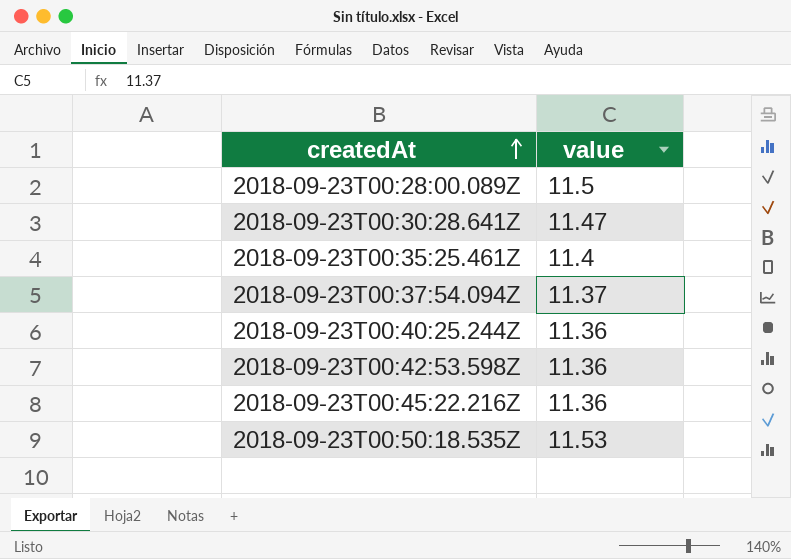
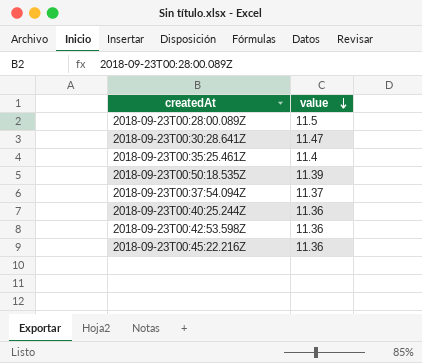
row order: createdAt ascending -> value descending
2018-09-23T00:50:18.535Z | value: 11.53 -> 11.39

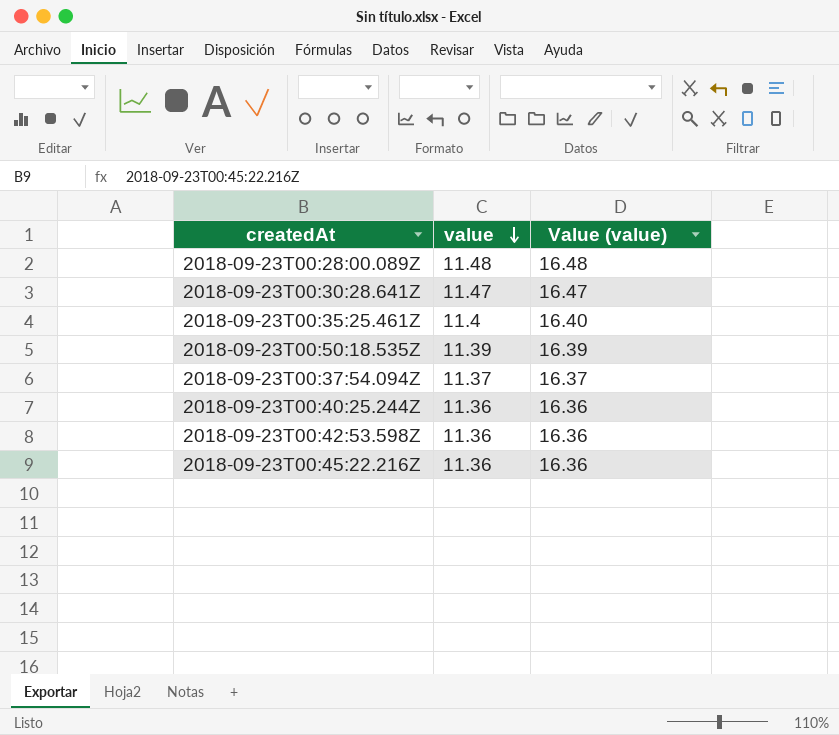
column Value (value) | formula: none -> [value] + 5
2018-09-23T00:28:00.089Z | value: 11.5 -> 11.48

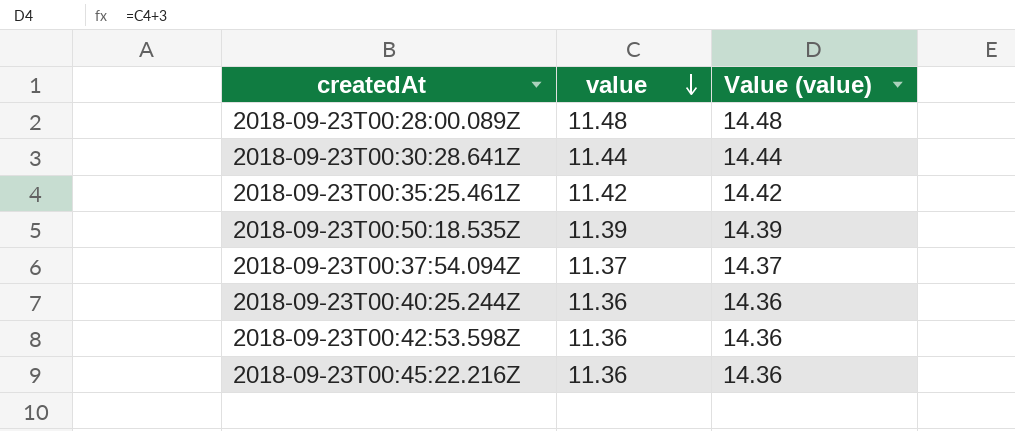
column Value (value) | formula: [value] + 5 -> [value] + 3
2018-09-23T00:30:28.641Z | value: 11.47 -> 11.44
2018-09-23T00:35:25.461Z | value: 11.4 -> 11.42

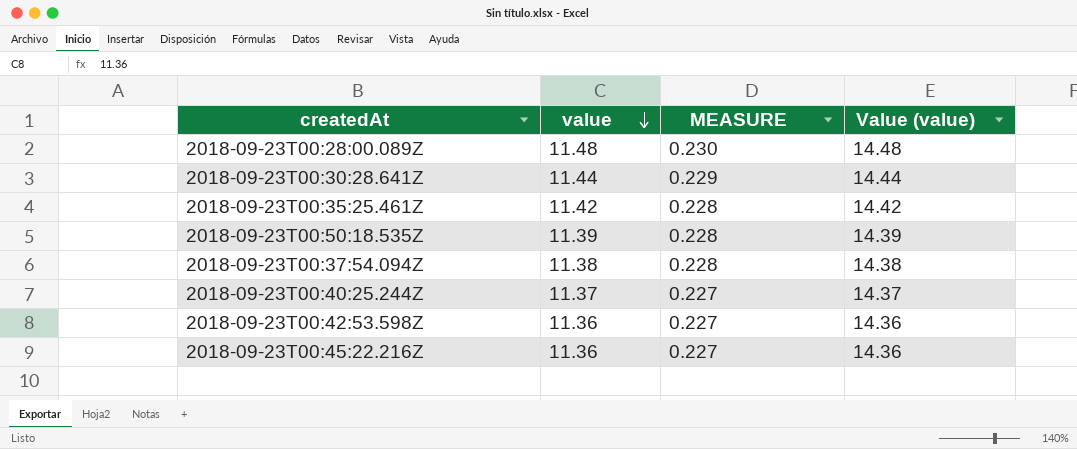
column MEASURE | formula: none -> [value] * 0.02
2018-09-23T00:37:54.094Z | value: 11.37 -> 11.38
2018-09-23T00:37:54.094Z | Value (value): 14.37 -> 14.38
2018-09-23T00:40:25.244Z | value: 11.36 -> 11.37
2018-09-23T00:40:25.244Z | Value (value): 14.36 -> 14.37

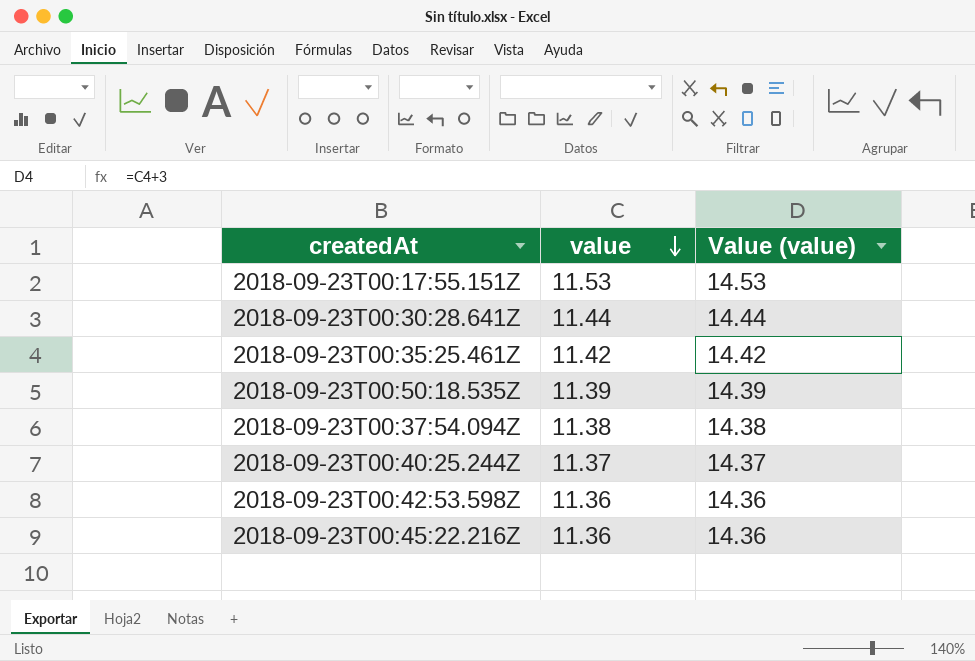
column MEASURE | formula: [value] * 0.02 -> none
row 2018-09-23T00:28:00.089Z: 11.48 | 0.230 | 14.48 -> none
row 2018-09-23T00:17:55.151Z: none -> 11.53 | 14.53

